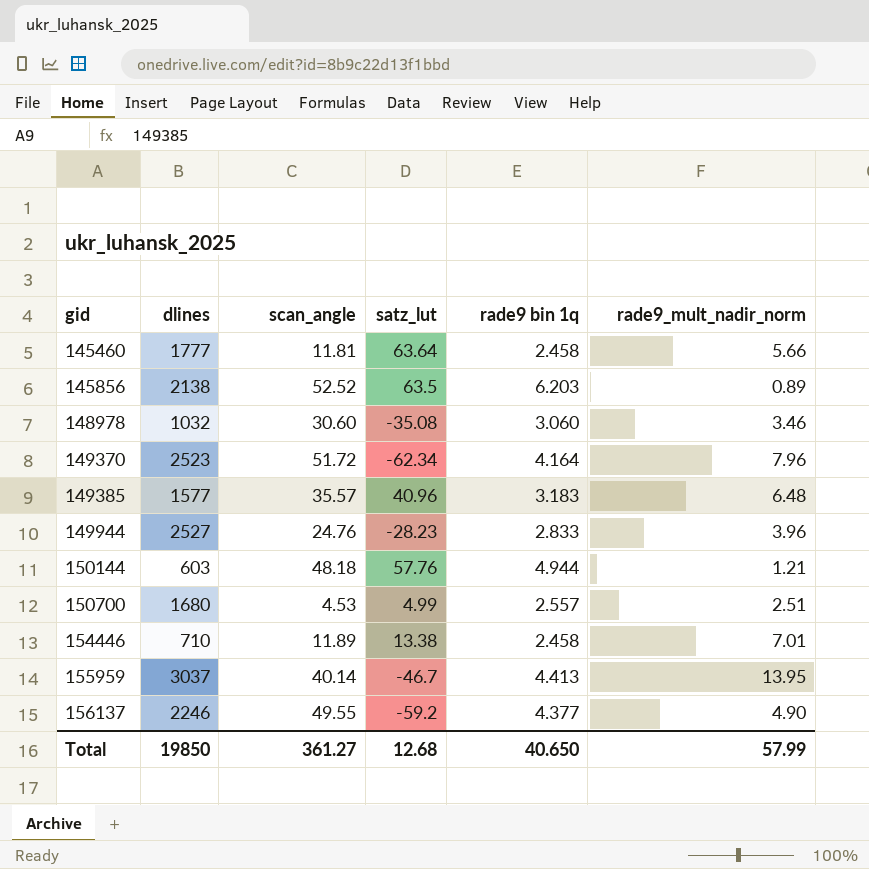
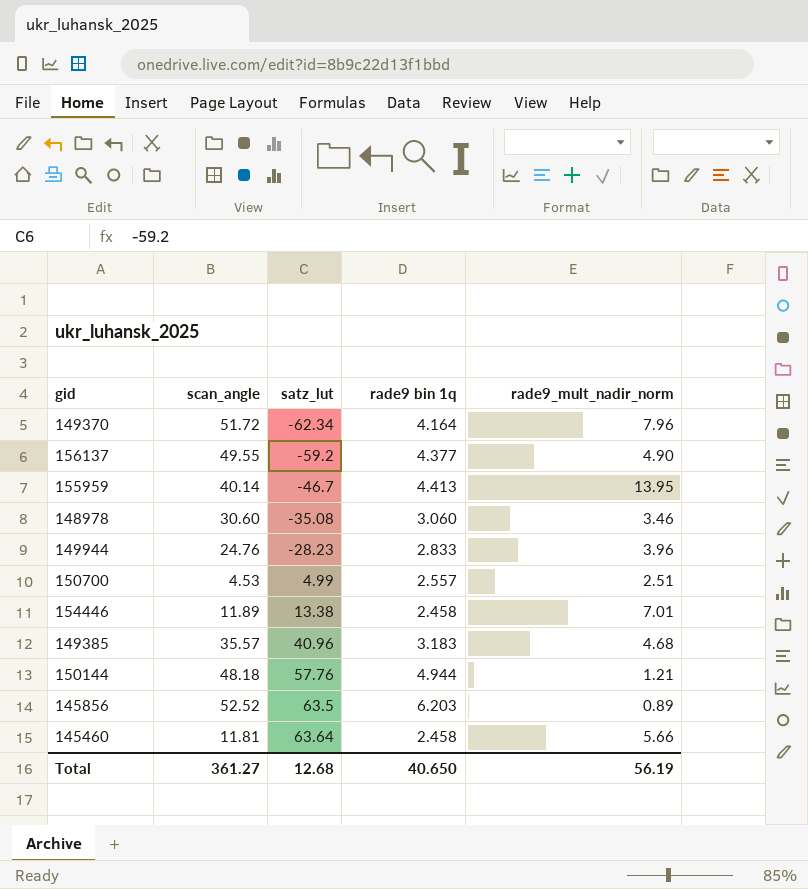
row order: gid ascending -> satz_lut ascending
column dlines | position: 2 -> none
149385 | rade9_mult_nadir_norm: 6.48 -> 4.68
Total | rade9_mult_nadir_norm: 57.99 -> 56.19

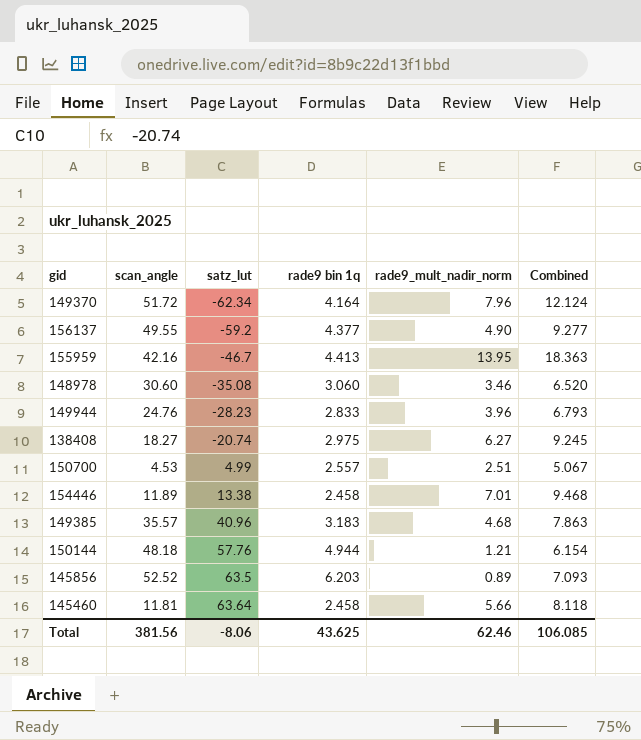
column Combined | formula: none -> [rade9 bin 1q] + [rade9_mult_nadir_norm]
155959 | scan_angle: 40.14 -> 42.16
row 138408: none -> 18.27 | -20.74 | 2.975 | 6.27 | 9.245
Total | scan_angle: 361.27 -> 381.56
Total | satz_lut: 12.68 -> -8.06
Total | rade9 bin 1q: 40.650 -> 43.625
Total | rade9_mult_nadir_norm: 56.19 -> 62.46

